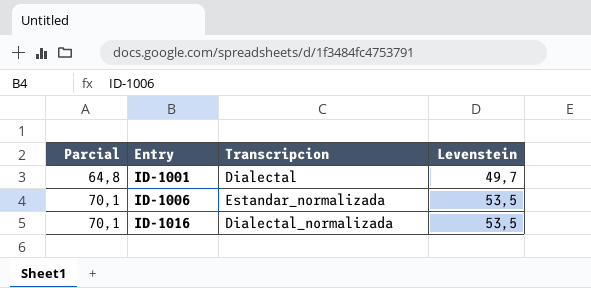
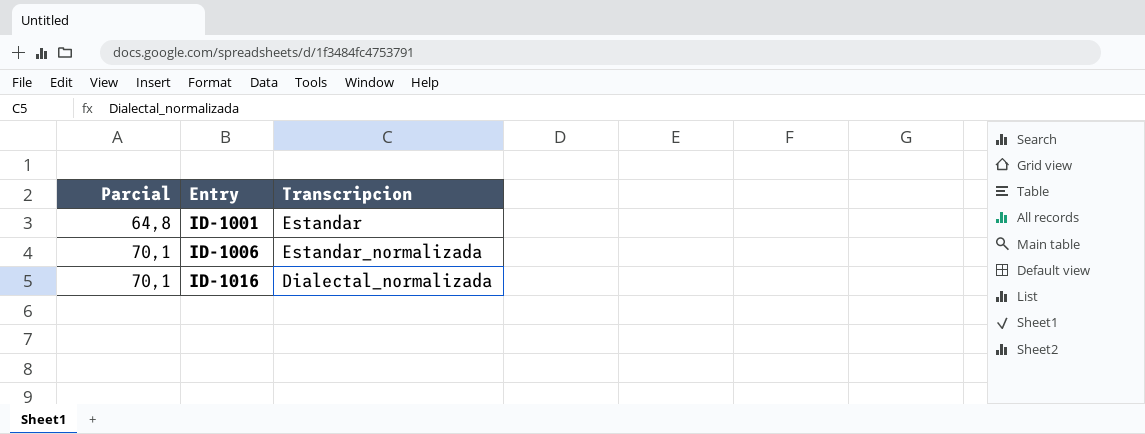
column Levenstein | position: 4 -> none
ID-1001 | Transcripcion: Dialectal -> Estandar

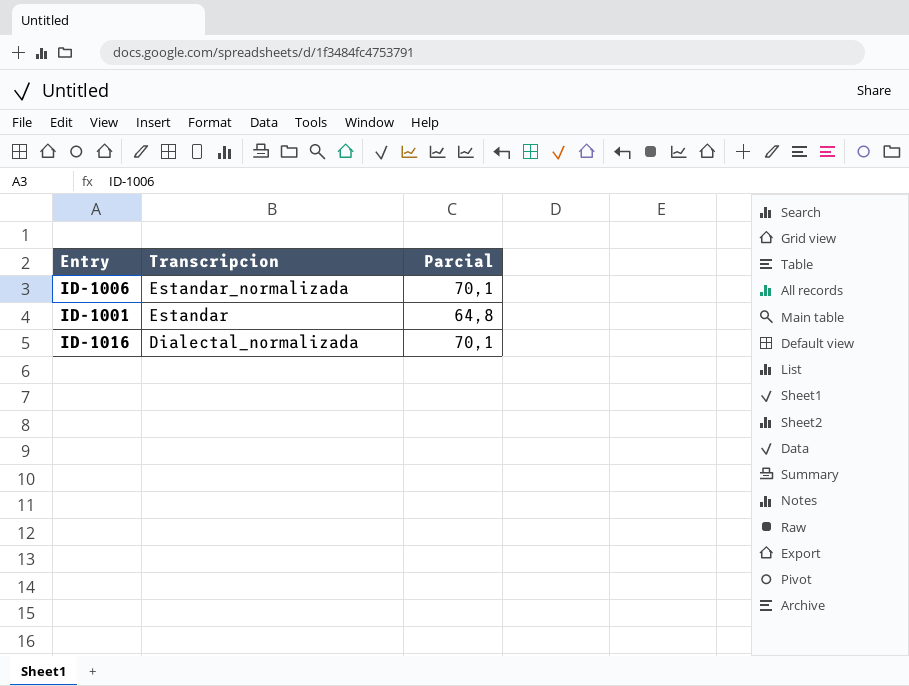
row order: Parcial ascending -> Transcripcion descending
column Parcial | position: 1 -> 3

